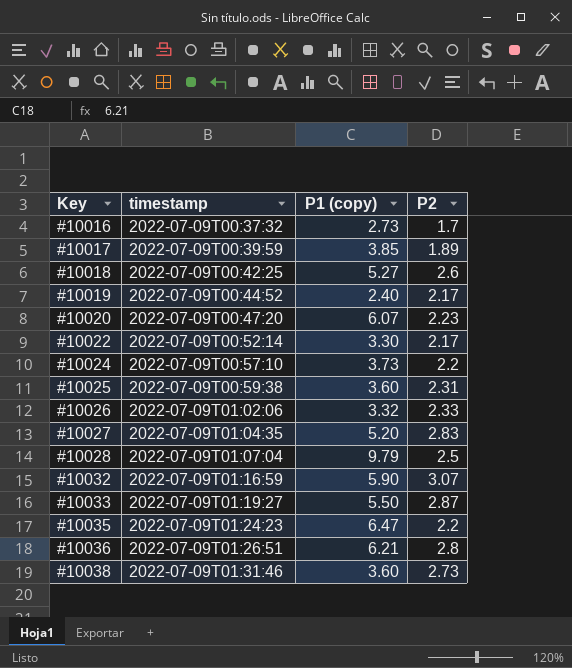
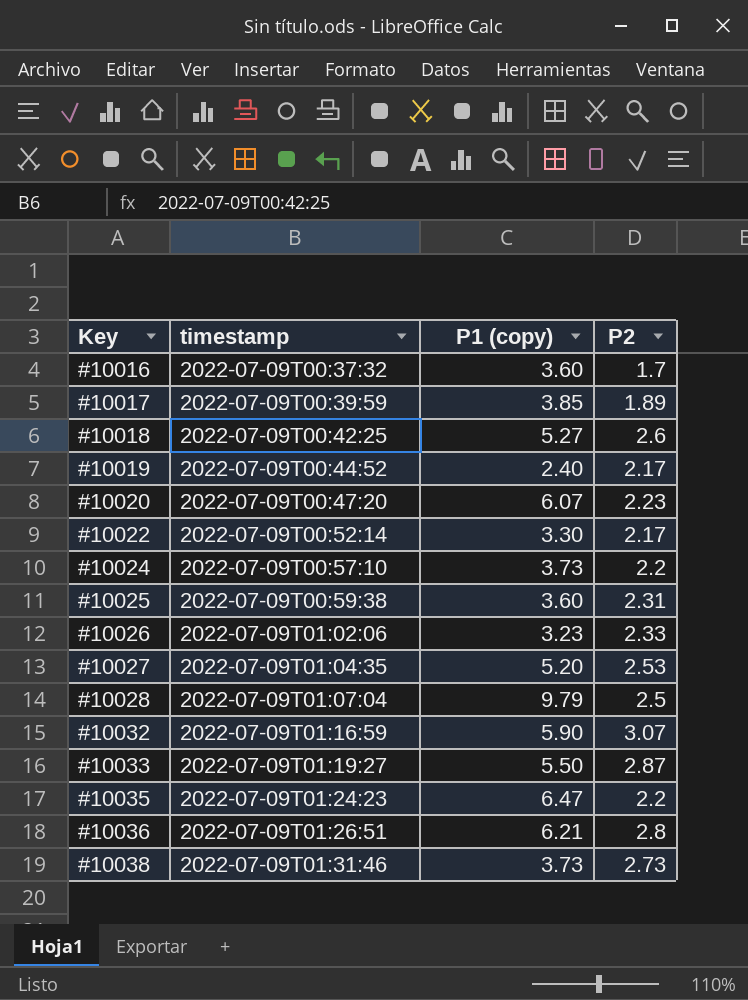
#10016 | P1 (copy): 2.73 -> 3.60
#10026 | P1 (copy): 3.32 -> 3.23
#10027 | P2: 2.83 -> 2.53
#10038 | P1 (copy): 3.60 -> 3.73

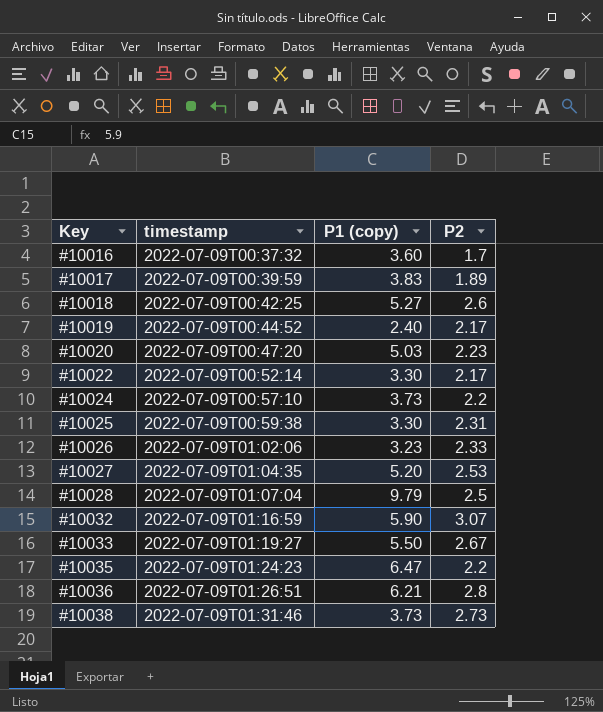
#10017 | P1 (copy): 3.85 -> 3.83
#10020 | P1 (copy): 6.07 -> 5.03
#10025 | P1 (copy): 3.60 -> 3.30
#10033 | P2: 2.87 -> 2.67

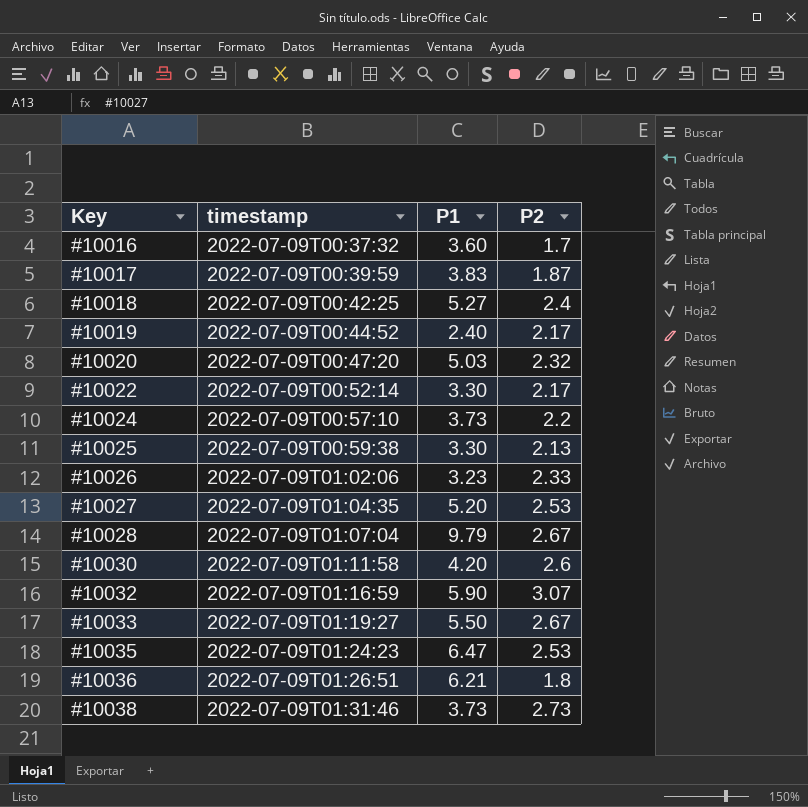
column name: P1 (copy) -> P1
#10017 | P2: 1.89 -> 1.87
#10018 | P2: 2.6 -> 2.4
#10020 | P2: 2.23 -> 2.32
#10025 | P2: 2.31 -> 2.13
#10028 | P2: 2.5 -> 2.67
row #10030: none -> 2022-07-09T01:11:58 | 4.20 | 2.6
#10035 | P2: 2.2 -> 2.53
#10036 | P2: 2.8 -> 1.8

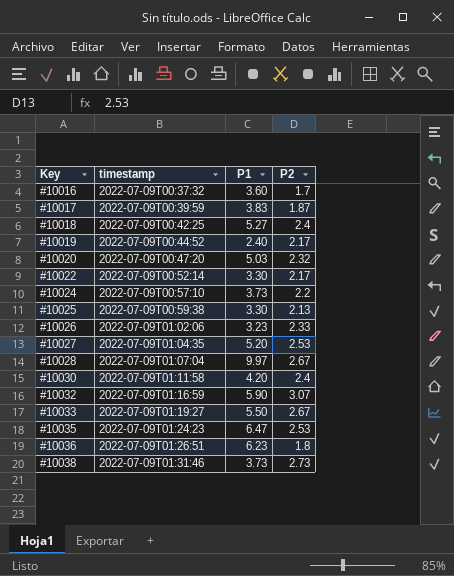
#10028 | P1: 9.79 -> 9.97
#10030 | P2: 2.6 -> 2.4
#10036 | P1: 6.21 -> 6.23

